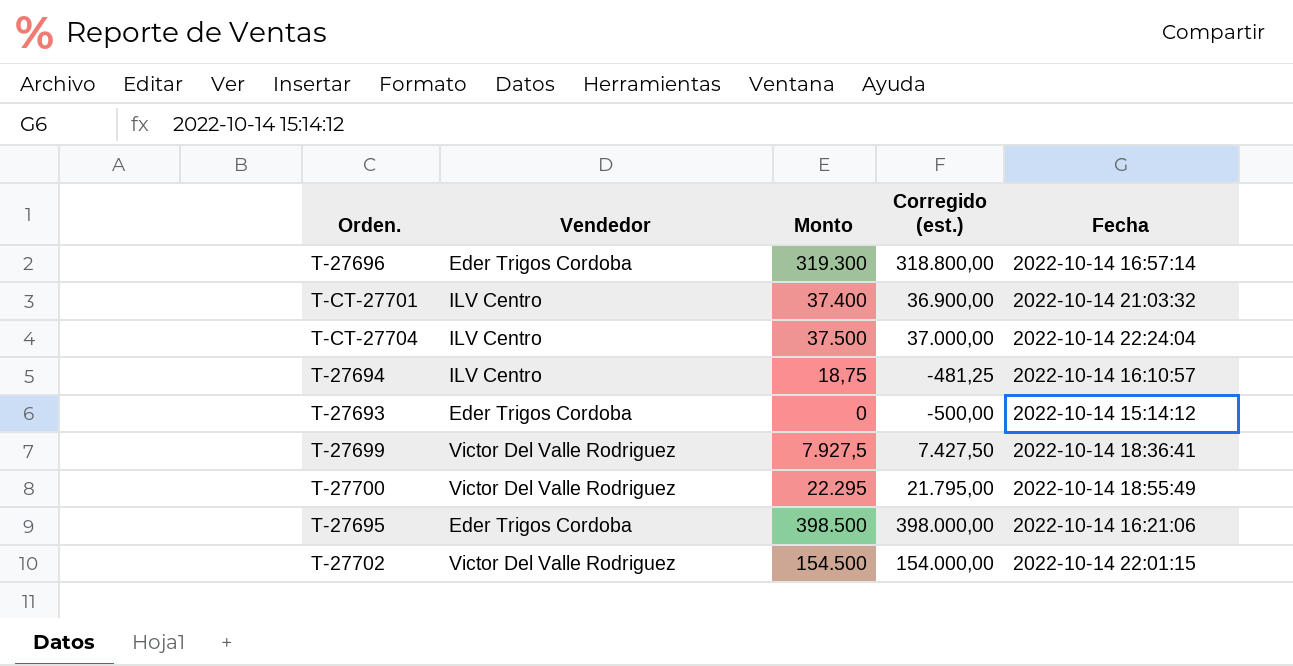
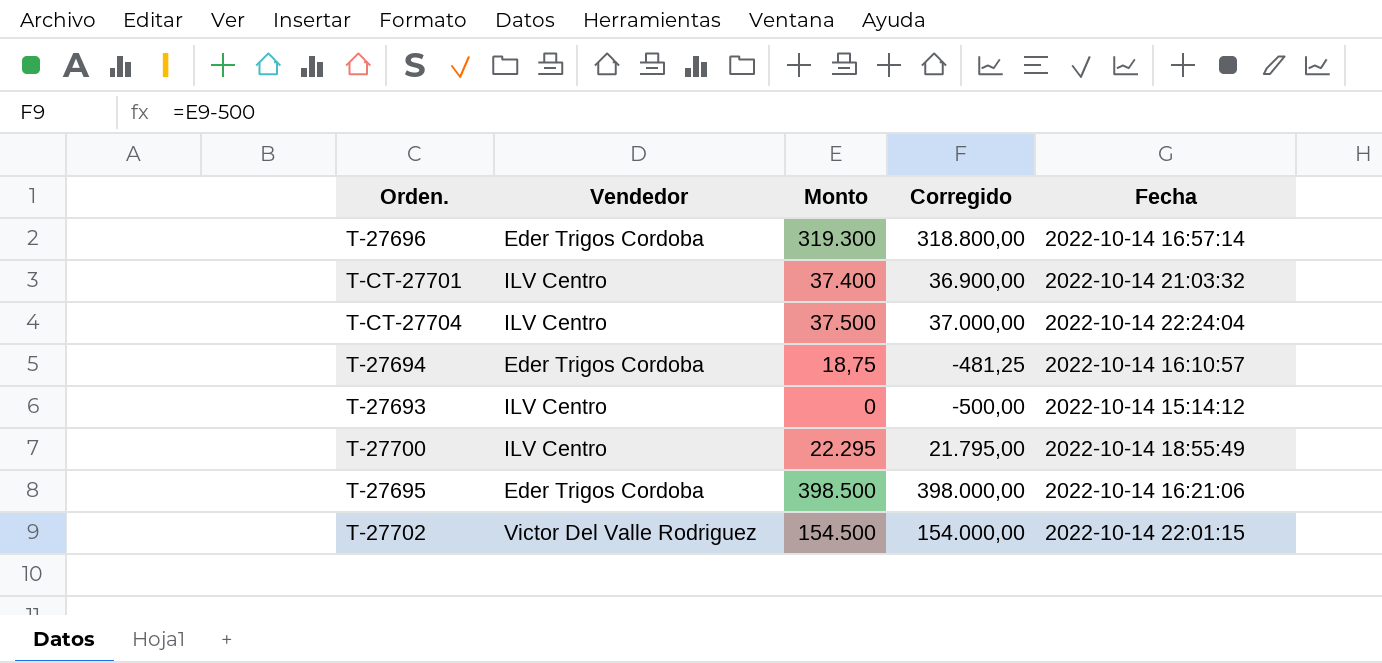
column name: Corregido (est.) -> Corregido
row T-27699: Victor Del Valle Rodriguez | 7.927,5 | 7.427,50 | 2022-10-14 18:36:41 -> none
T-27694 | Vendedor: ILV Centro -> Eder Trigos Cordoba
T-27693 | Vendedor: Eder Trigos Cordoba -> ILV Centro
T-27700 | Vendedor: Victor Del Valle Rodriguez -> ILV Centro

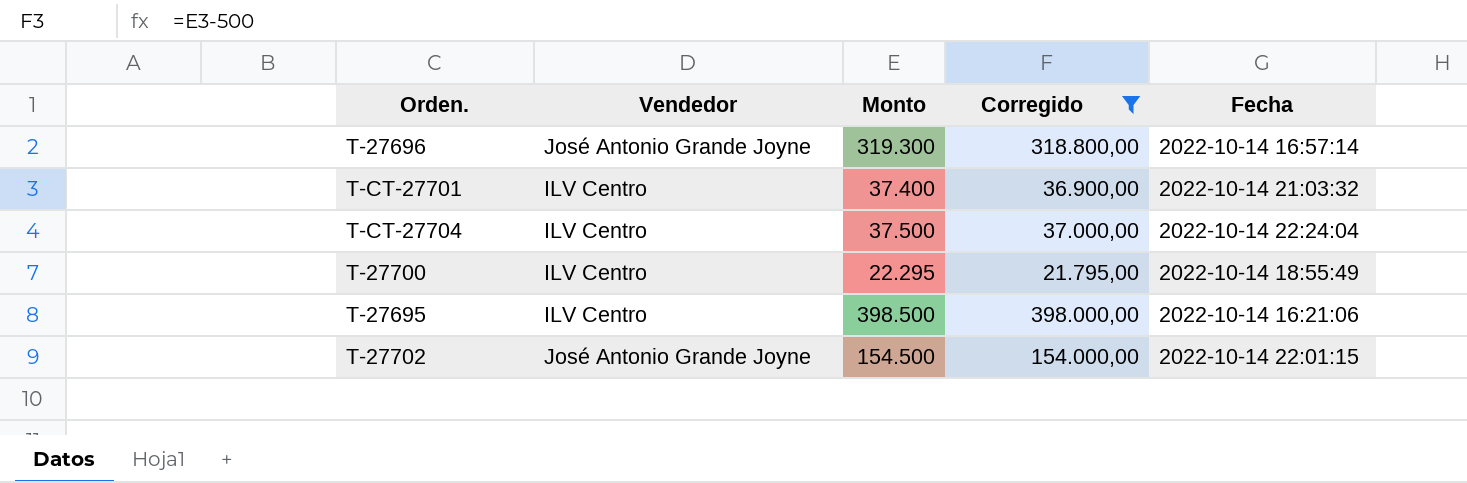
filter: none -> Corregido >= 21.795,00
T-27696 | Vendedor: Eder Trigos Cordoba -> José Antonio Grande Joyne
T-27695 | Vendedor: Eder Trigos Cordoba -> ILV Centro
T-27702 | Vendedor: Victor Del Valle Rodriguez -> José Antonio Grande Joyne

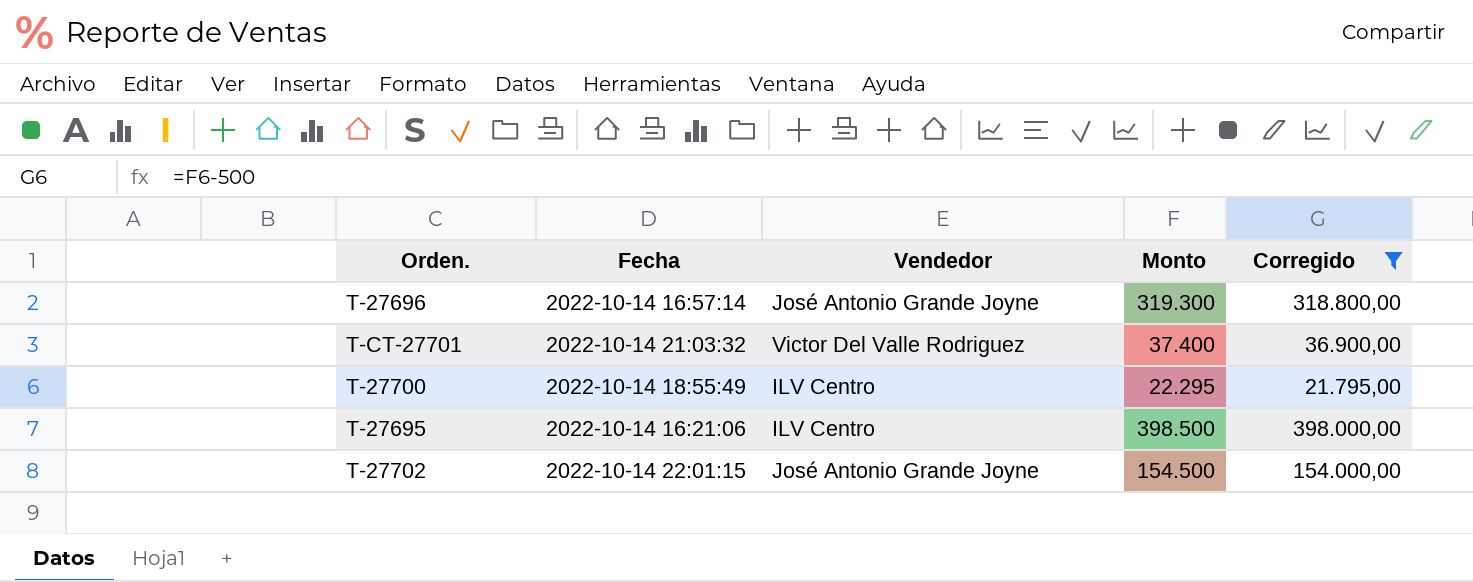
column Fecha | position: 5 -> 2
row T-CT-27704: ILV Centro | 37.500 | 37.000,00 | 2022-10-14 22:24:04 -> none
T-CT-27701 | Vendedor: ILV Centro -> Victor Del Valle Rodriguez

